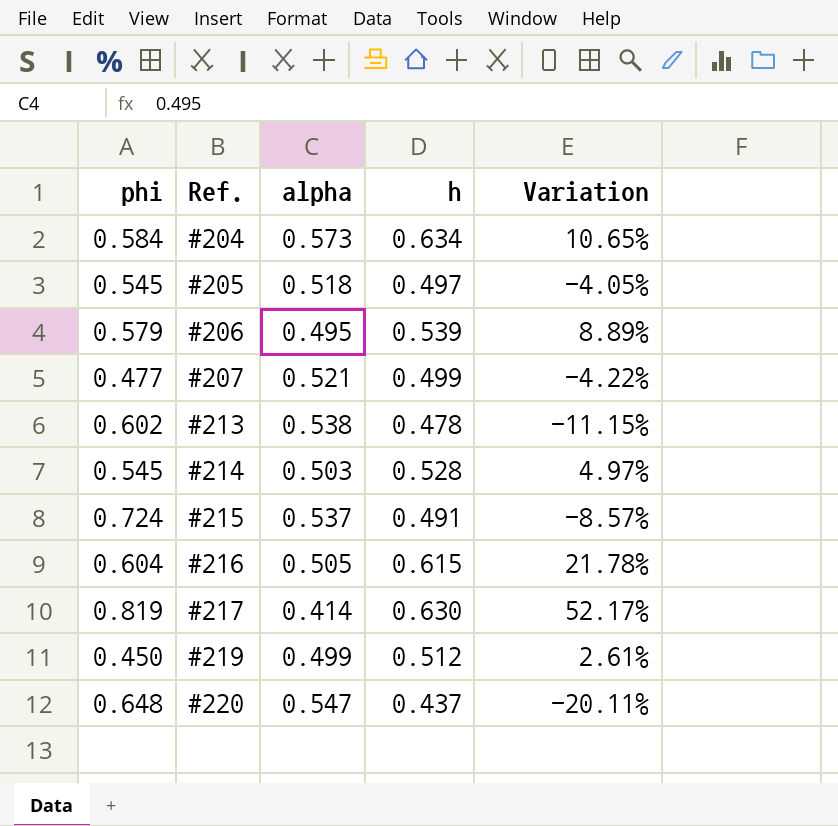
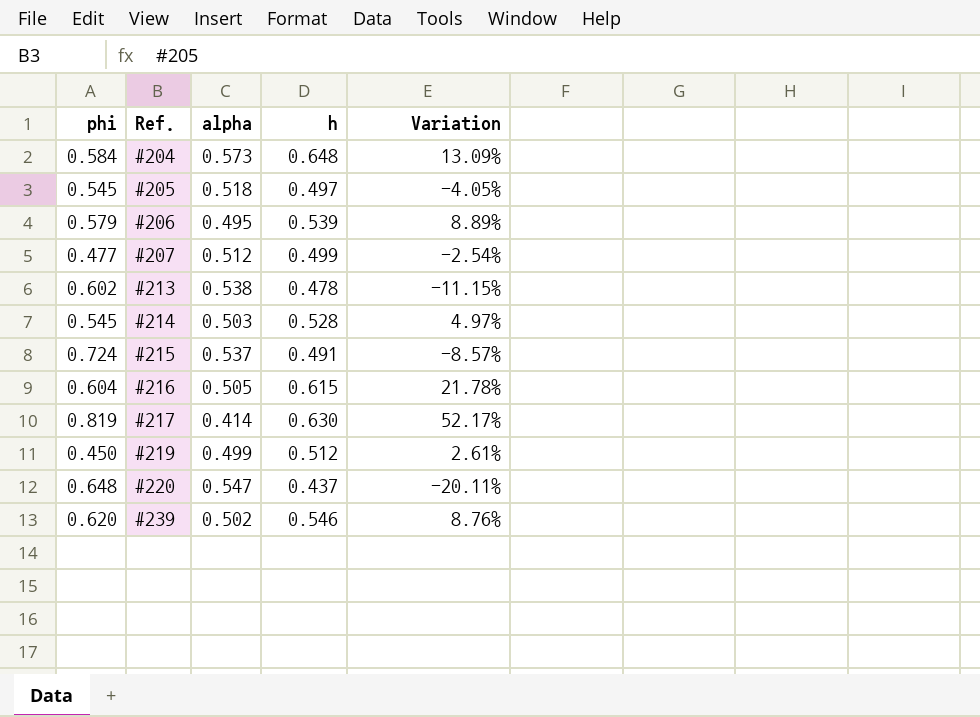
#204 | h: 0.634 -> 0.648
#204 | Variation: 10.65% -> 13.09%
#207 | alpha: 0.521 -> 0.512
#207 | Variation: -4.22% -> -2.54%
row #239: none -> 0.620 | 0.502 | 0.546 | 8.76%

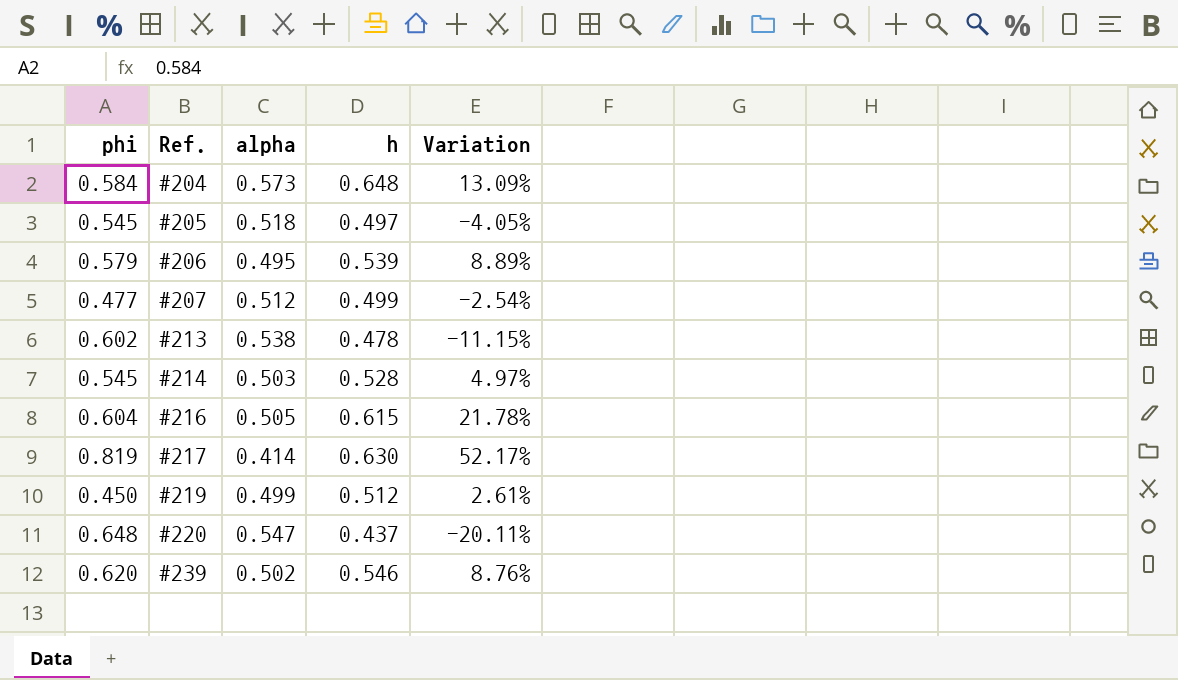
row #215: 0.724 | 0.537 | 0.491 | -8.57% -> none

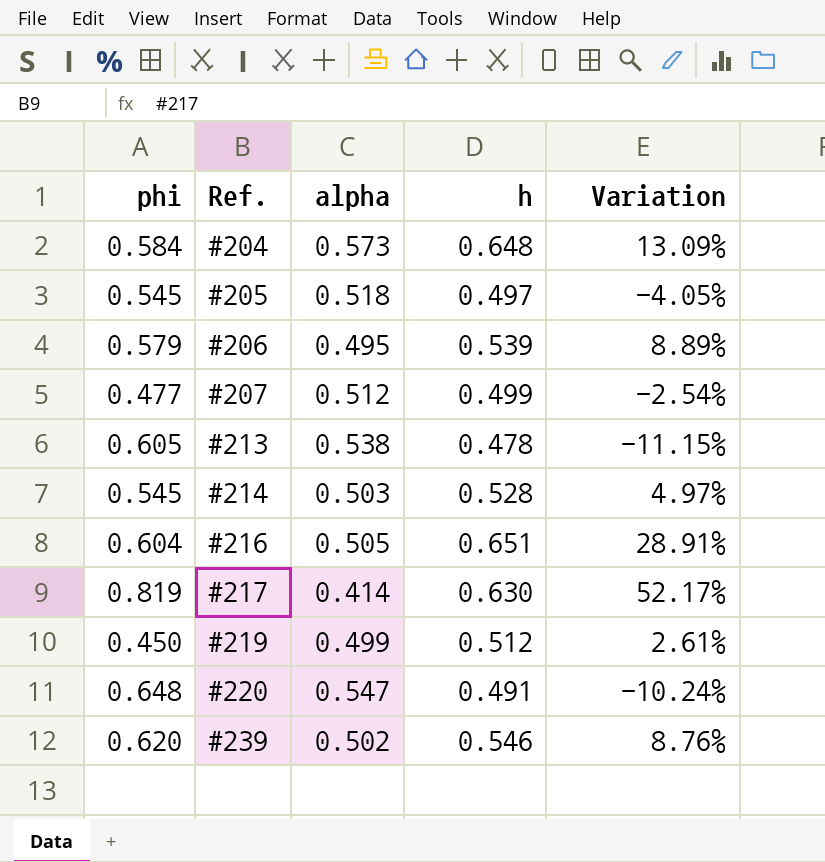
#213 | phi: 0.602 -> 0.605
#216 | h: 0.615 -> 0.651
#216 | Variation: 21.78% -> 28.91%
#220 | h: 0.437 -> 0.491
#220 | Variation: -20.11% -> -10.24%

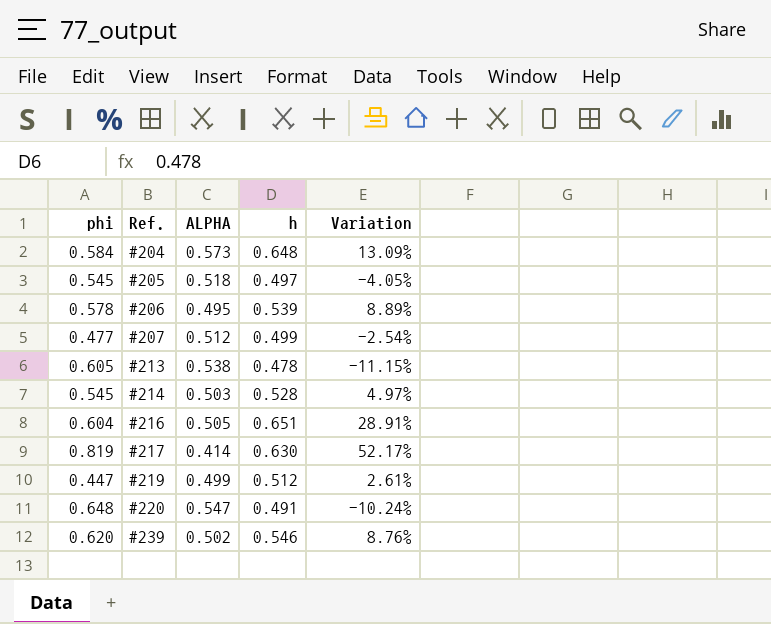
column name: alpha -> ALPHA
#206 | phi: 0.579 -> 0.578
#219 | phi: 0.450 -> 0.447

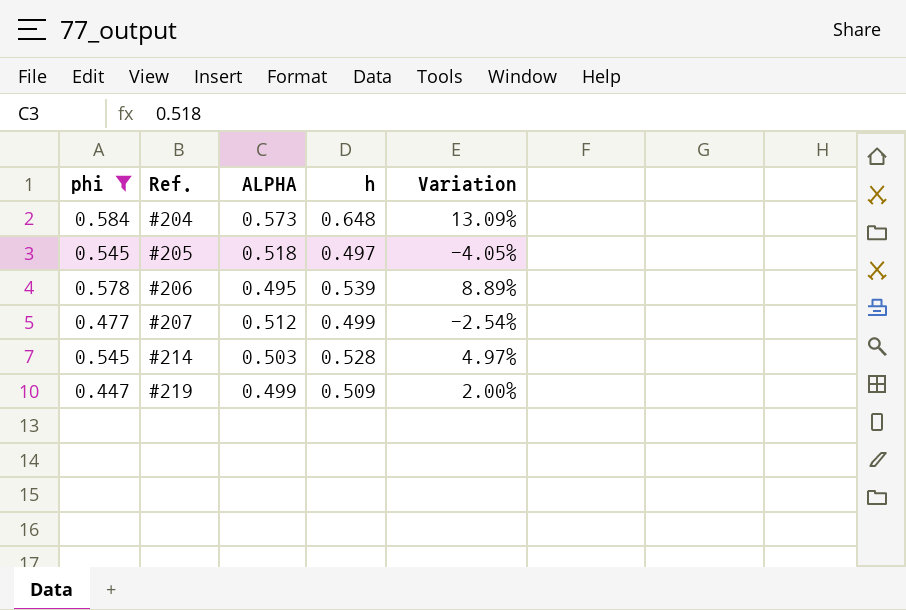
filter: none -> phi <= 0.584
#219 | h: 0.512 -> 0.509
#219 | Variation: 2.61% -> 2.00%

